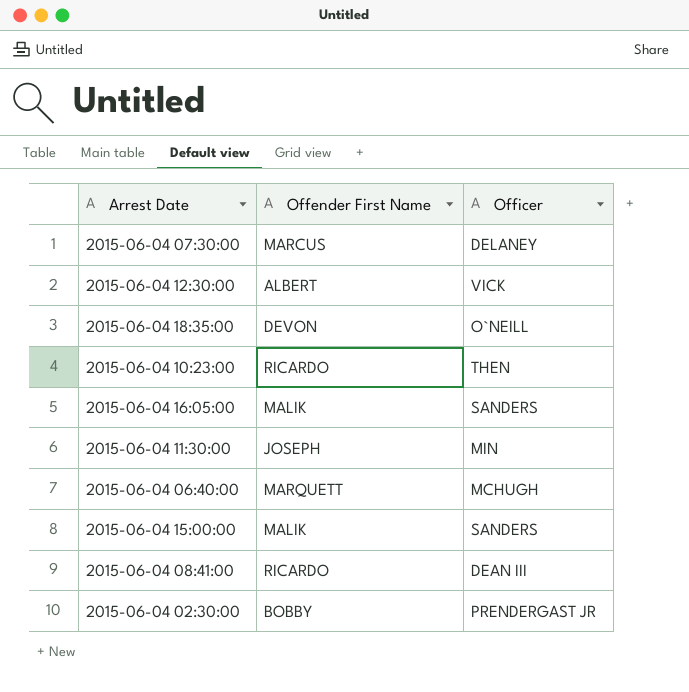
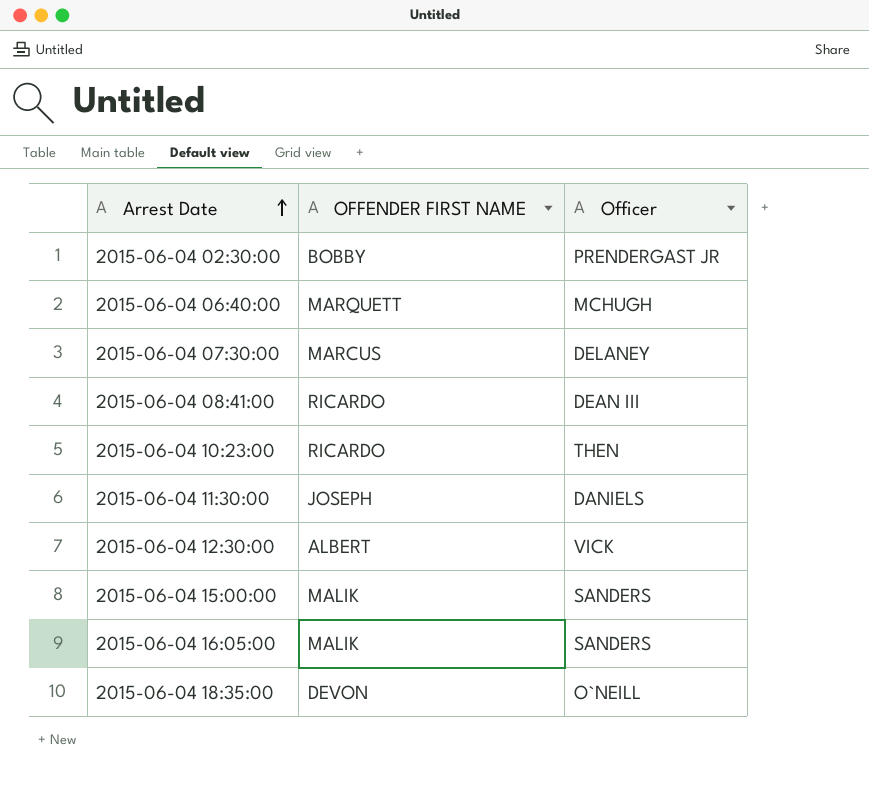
row order: none -> Arrest Date ascending
column name: Offender First Name -> OFFENDER FIRST NAME
2015-06-04 11:30:00 | Officer: MIN -> DANIELS

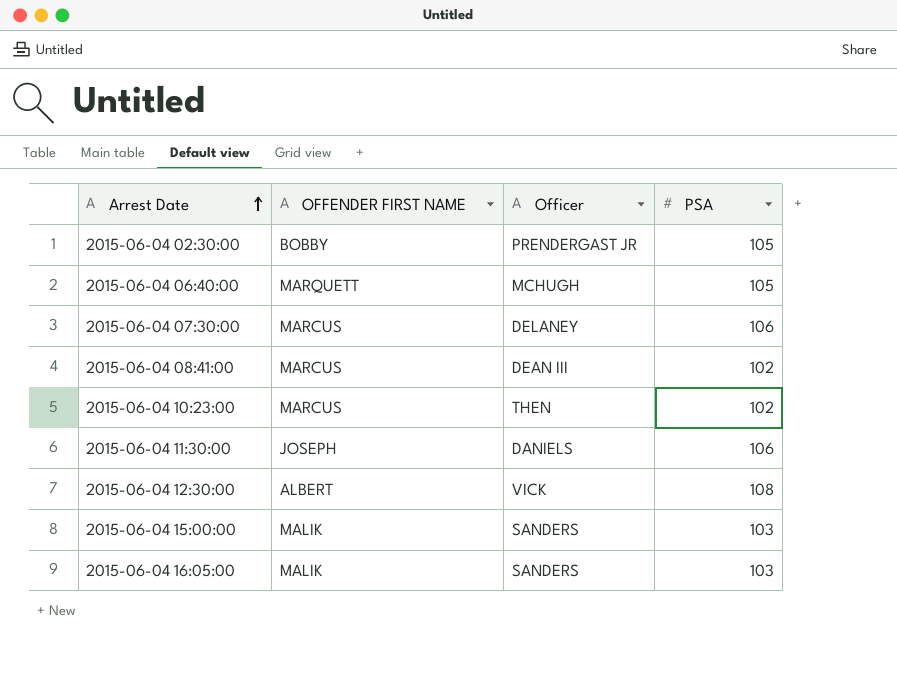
column PSA | position: none -> 4
row 2015-06-04 18:35:00: DEVON | O`NEILL -> none
2015-06-04 08:41:00 | OFFENDER FIRST NAME: RICARDO -> MARCUS
2015-06-04 10:23:00 | OFFENDER FIRST NAME: RICARDO -> MARCUS

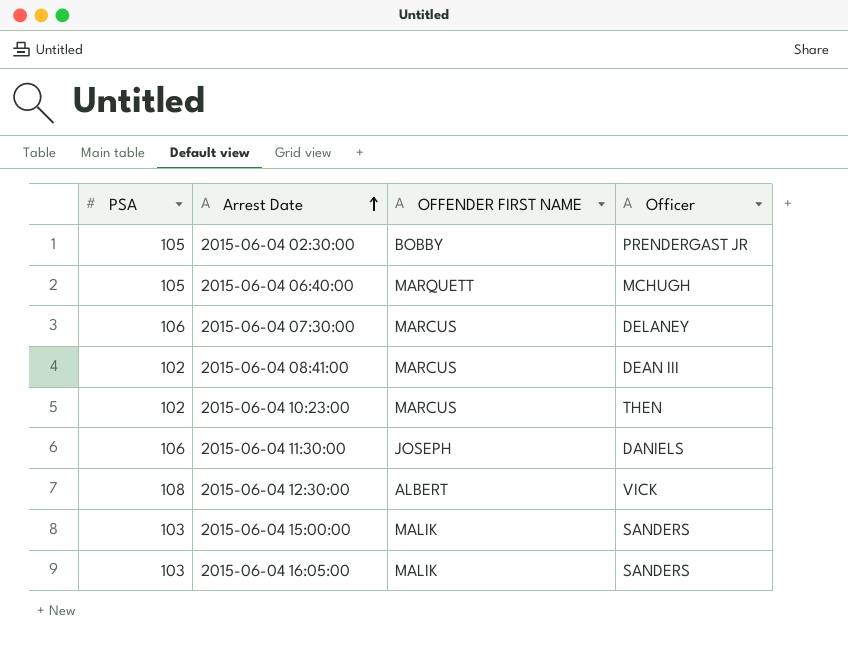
column PSA | position: 4 -> 1

